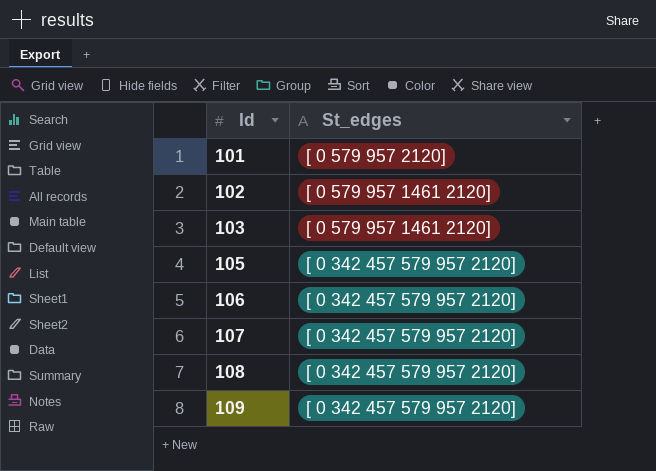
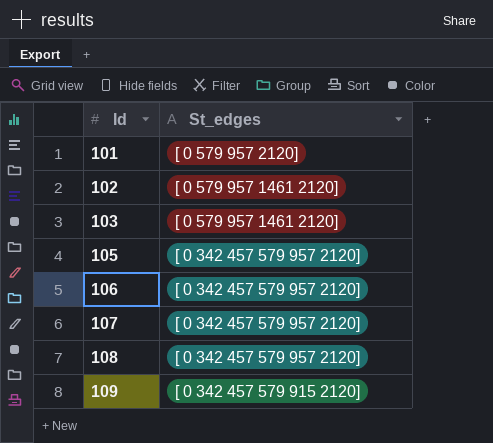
109 | St_edges: [ 0 342 457 579 957 2120] -> [ 0 342 457 579 915 2120]

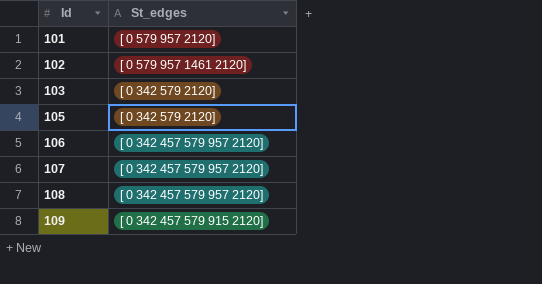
103 | St_edges: [ 0 579 957 1461 2120] -> [ 0 342 579 2120]
105 | St_edges: [ 0 342 457 579 957 2120] -> [ 0 342 579 2120]

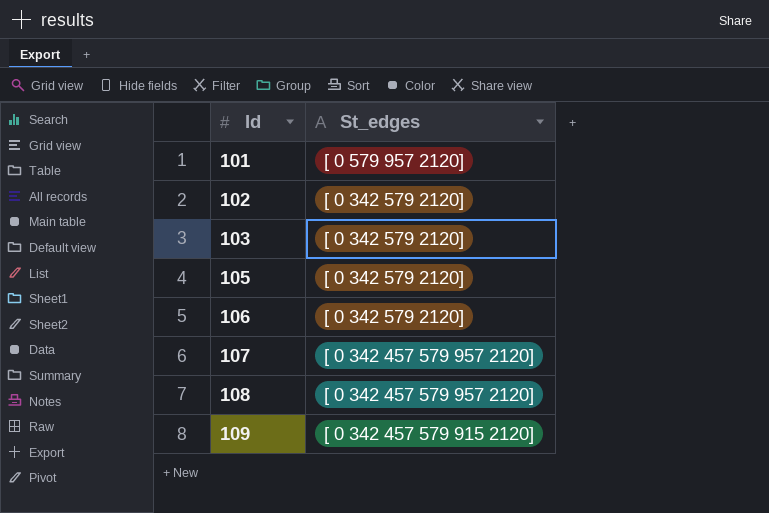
102 | St_edges: [ 0 579 957 1461 2120] -> [ 0 342 579 2120]
106 | St_edges: [ 0 342 457 579 957 2120] -> [ 0 342 579 2120]

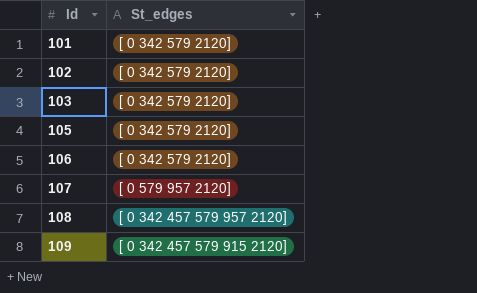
101 | St_edges: [ 0 579 957 2120] -> [ 0 342 579 2120]
107 | St_edges: [ 0 342 457 579 957 2120] -> [ 0 579 957 2120]

